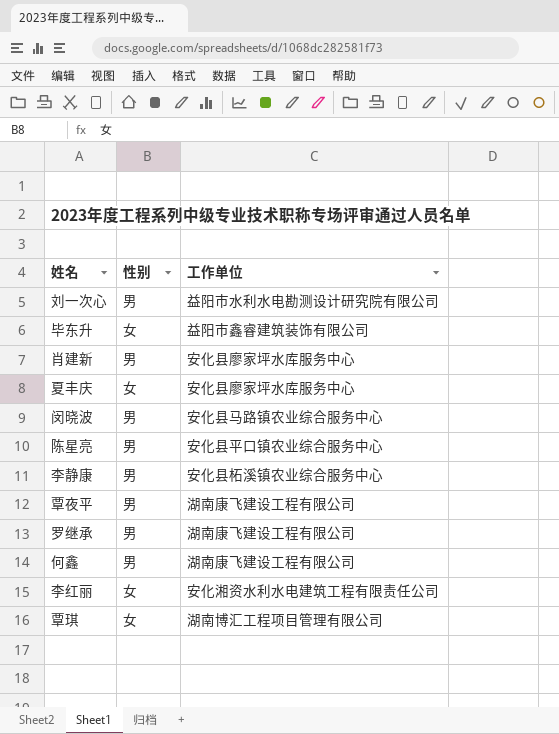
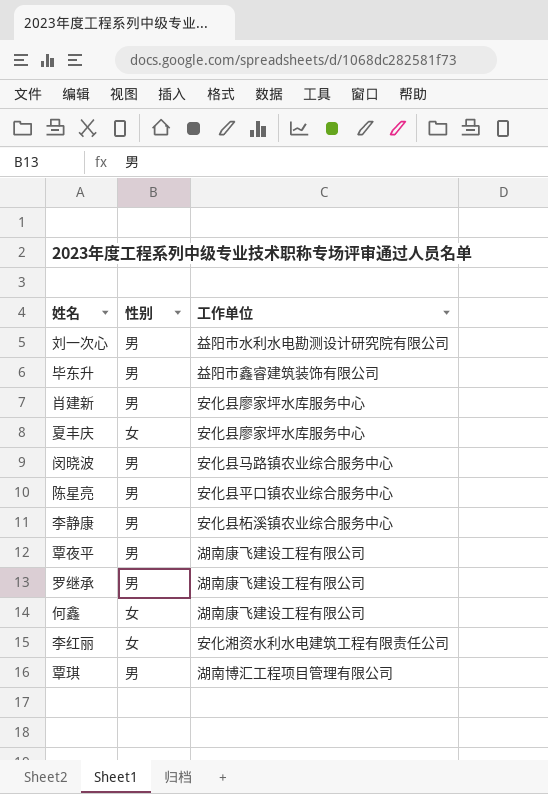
毕东升 | 性别: 女 -> 男
何鑫 | 性别: 男 -> 女
覃琪 | 性别: 女 -> 男

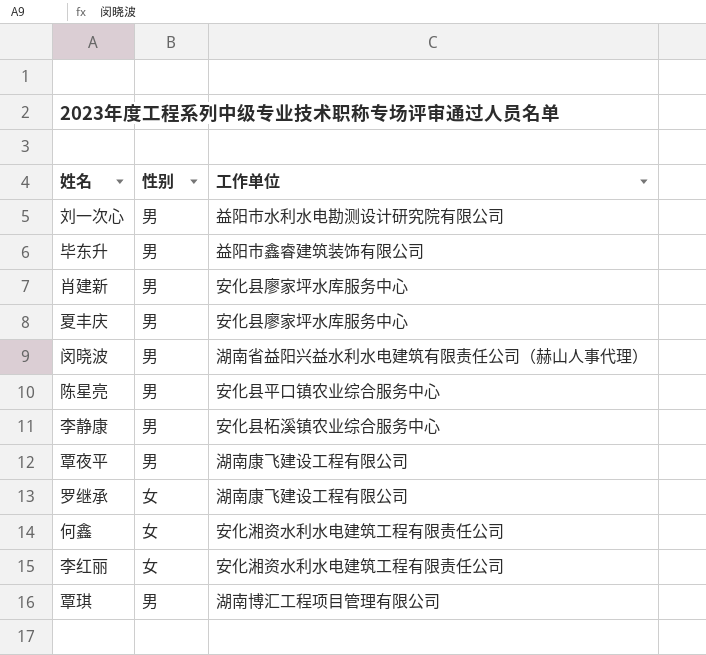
夏丰庆 | 性别: 女 -> 男
闵晓波 | 工作单位: 安化县马路镇农业综合服务中心 -> 湖南省益阳兴益水利水电建筑有限责任公司（赫山人事代理）
罗继承 | 性别: 男 -> 女
何鑫 | 工作单位: 湖南康飞建设工程有限公司 -> 安化湘资水利水电建筑工程有限责任公司

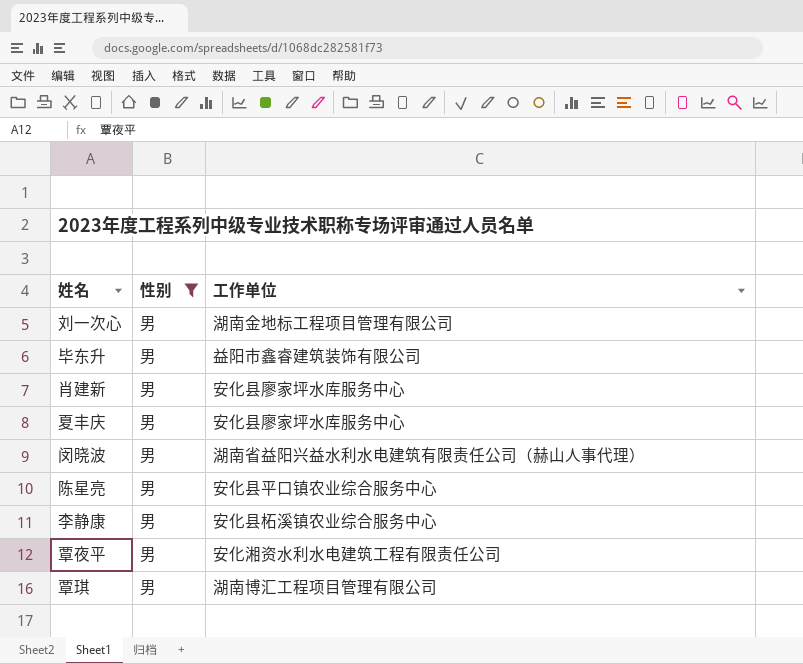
filter: none -> 性别 = 男
刘一次心 | 工作单位: 益阳市水利水电勘测设计研究院有限公司 -> 湖南金地标工程项目管理有限公司
覃夜平 | 工作单位: 湖南康飞建设工程有限公司 -> 安化湘资水利水电建筑工程有限责任公司

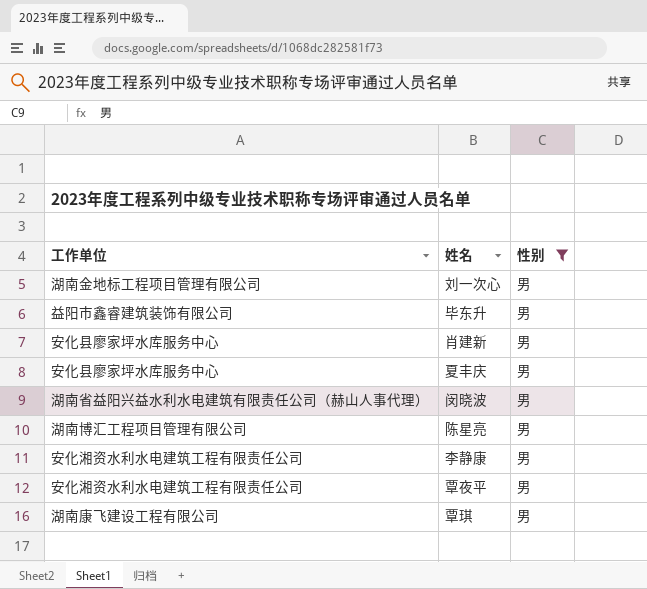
column 工作单位 | position: 3 -> 1
陈星亮 | 工作单位: 安化县平口镇农业综合服务中心 -> 湖南博汇工程项目管理有限公司
李静康 | 工作单位: 安化县柘溪镇农业综合服务中心 -> 安化湘资水利水电建筑工程有限责任公司
覃琪 | 工作单位: 湖南博汇工程项目管理有限公司 -> 湖南康飞建设工程有限公司

